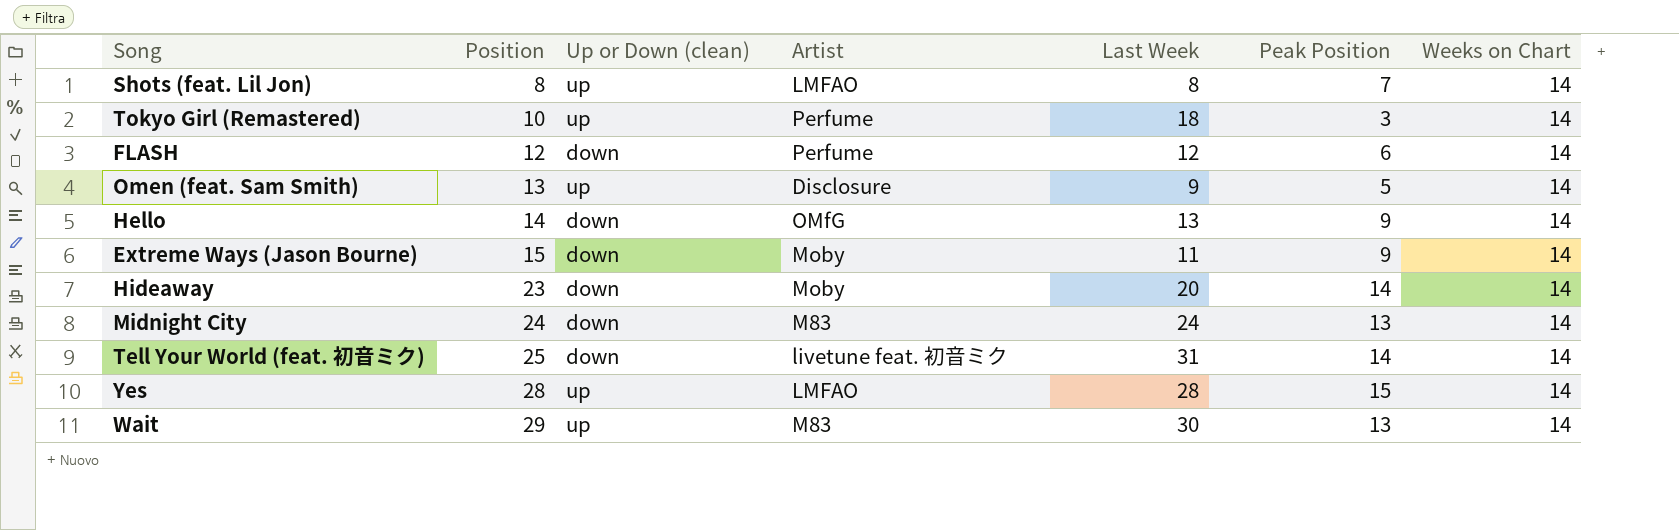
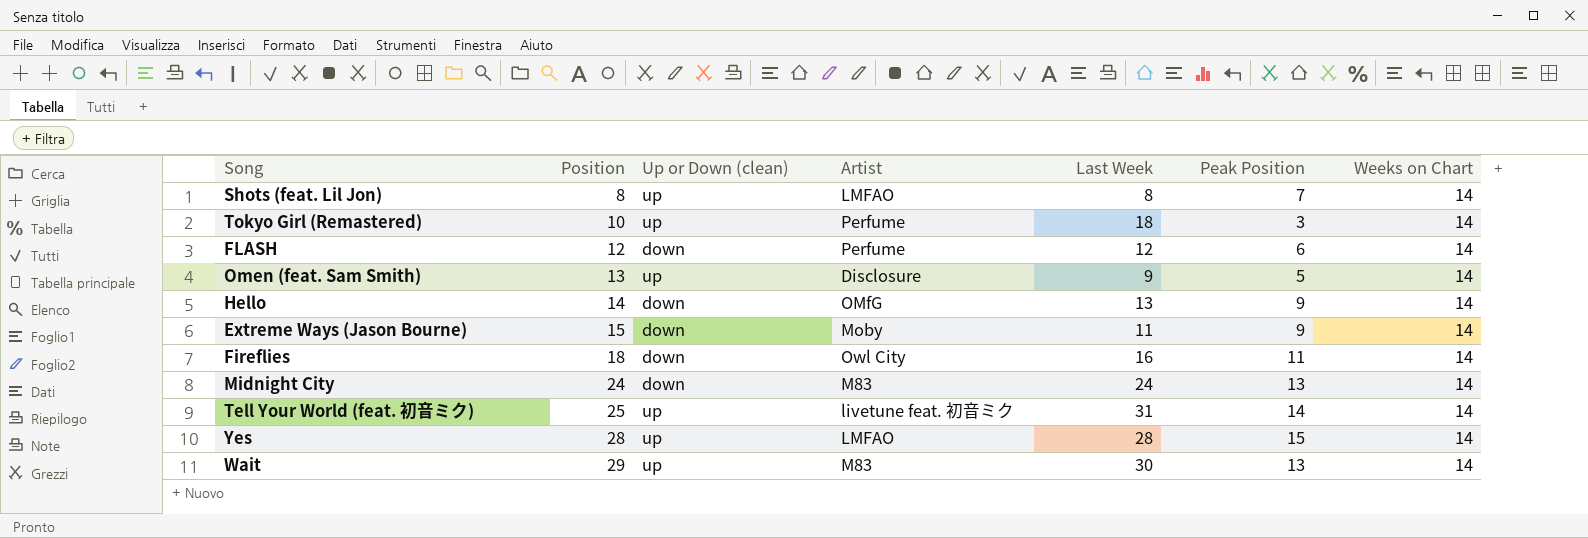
row Hideaway: 23 | down | Moby | 20 | 14 | 14 -> none
row Fireflies: none -> 18 | down | Owl City | 16 | 11 | 14
Tell Your World (feat. 初音ミク) | Up or Down (clean): down -> up

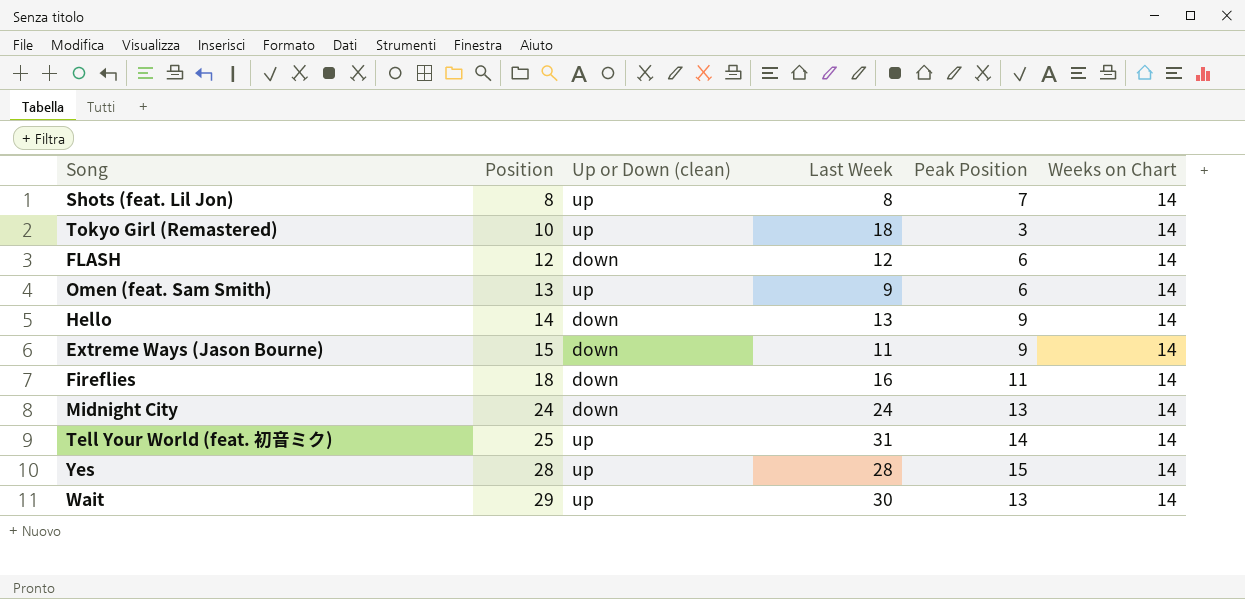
column Artist | position: 4 -> none
Omen (feat. Sam Smith) | Peak Position: 5 -> 6

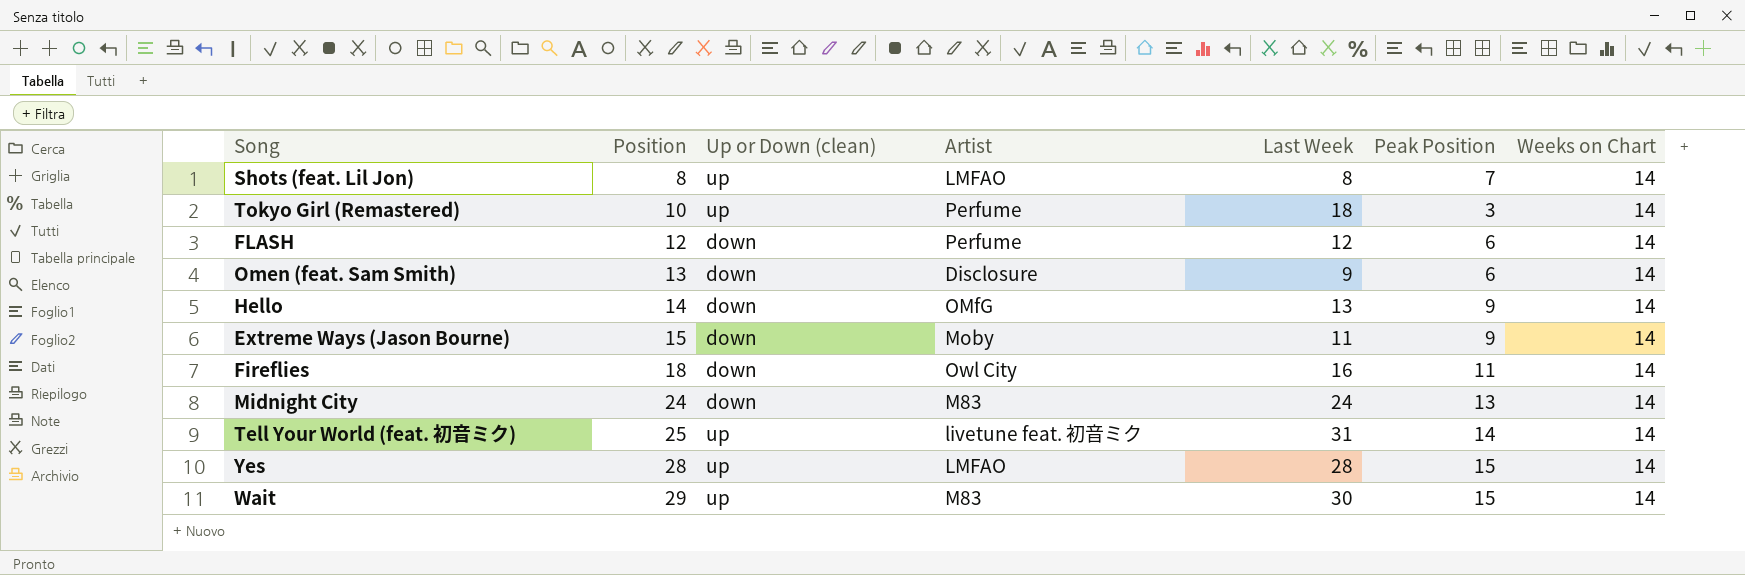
column Artist | position: none -> 4
Omen (feat. Sam Smith) | Up or Down (clean): up -> down
Wait | Peak Position: 13 -> 15

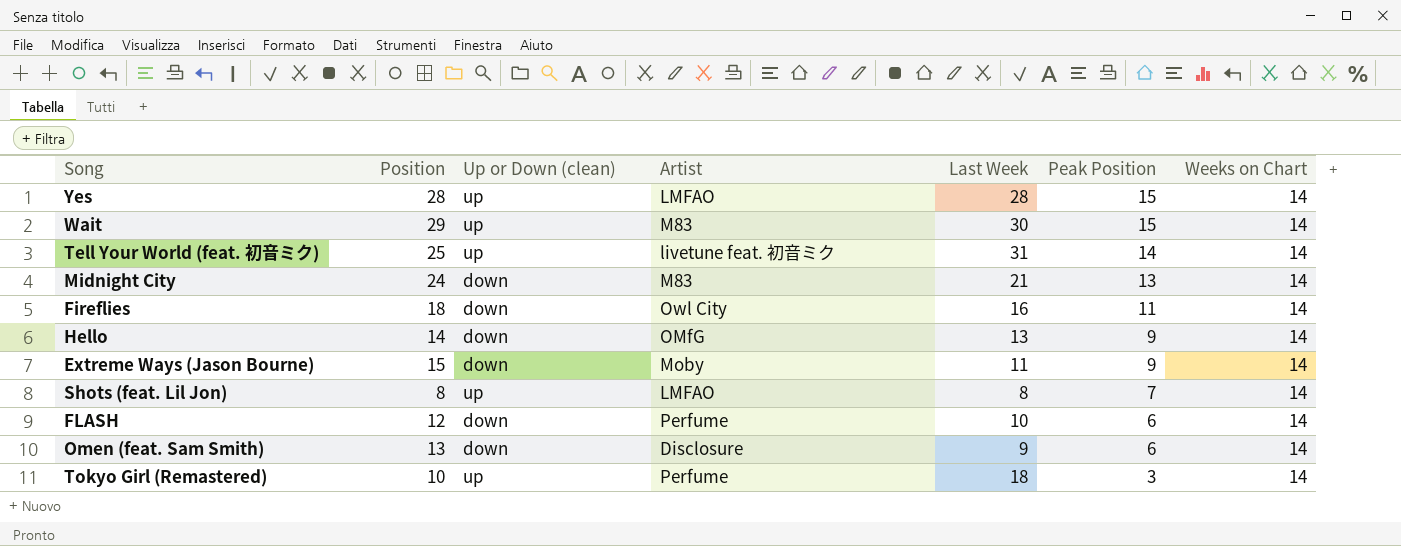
row order: Position ascending -> Peak Position descending
Midnight City | Last Week: 24 -> 21
FLASH | Last Week: 12 -> 10

